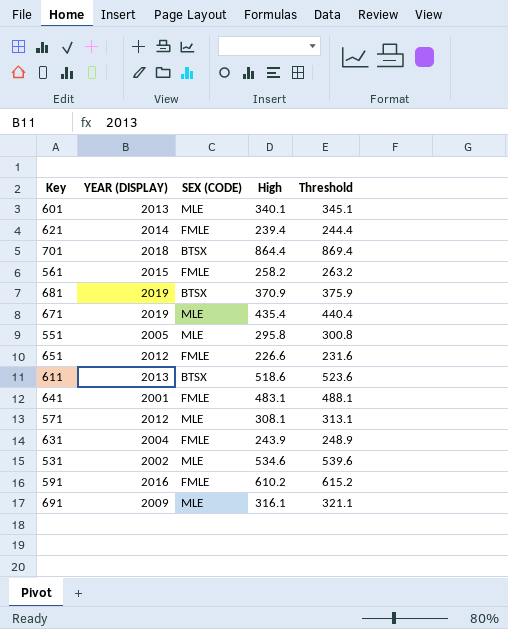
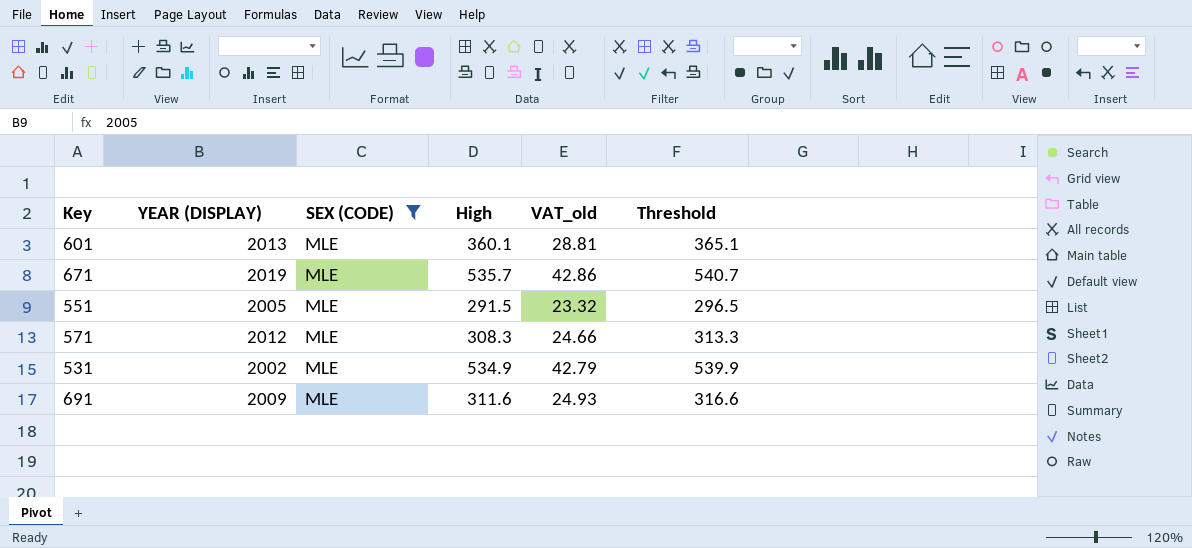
filter: none -> SEX (CODE) = MLE
column VAT_old | formula: none -> [High] * 0.08
601 | High: 340.1 -> 360.1
601 | Threshold: 345.1 -> 365.1
671 | High: 435.4 -> 535.7
671 | Threshold: 440.4 -> 540.7
551 | High: 295.8 -> 291.5
551 | Threshold: 300.8 -> 296.5
571 | High: 308.1 -> 308.3
571 | Threshold: 313.1 -> 313.3
531 | High: 534.6 -> 534.9
531 | Threshold: 539.6 -> 539.9
691 | High: 316.1 -> 311.6
691 | Threshold: 321.1 -> 316.6

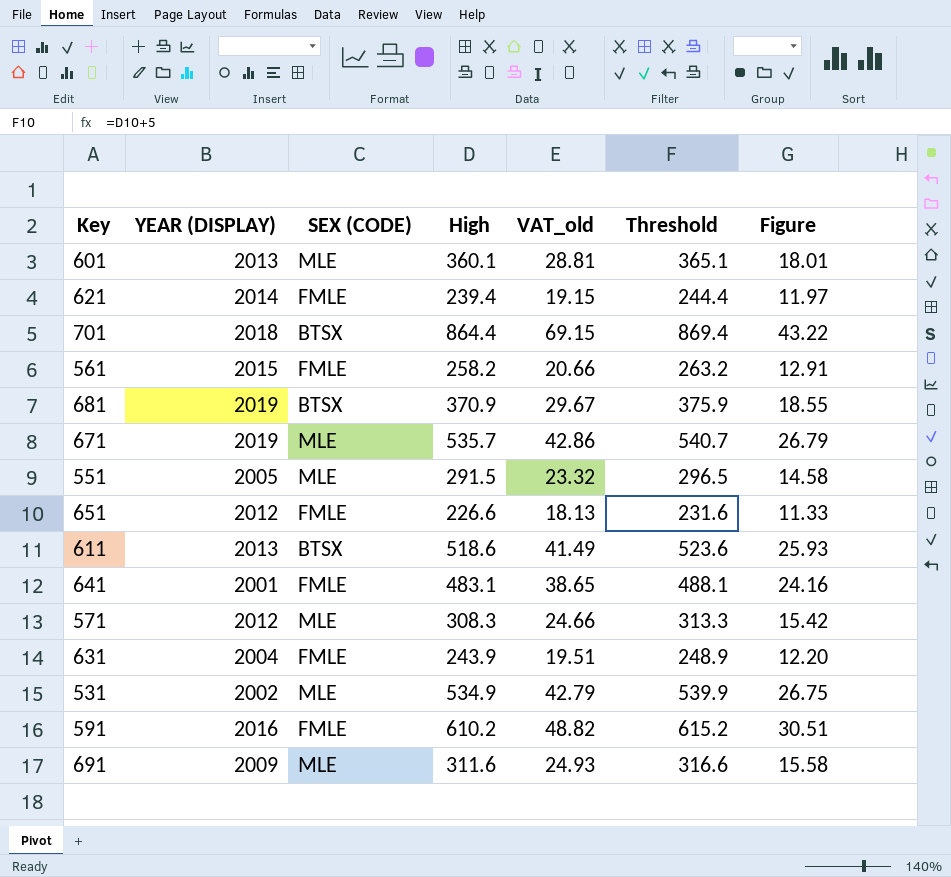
filter: SEX (CODE) = MLE -> none
column Figure | formula: none -> [High] * 0.05

